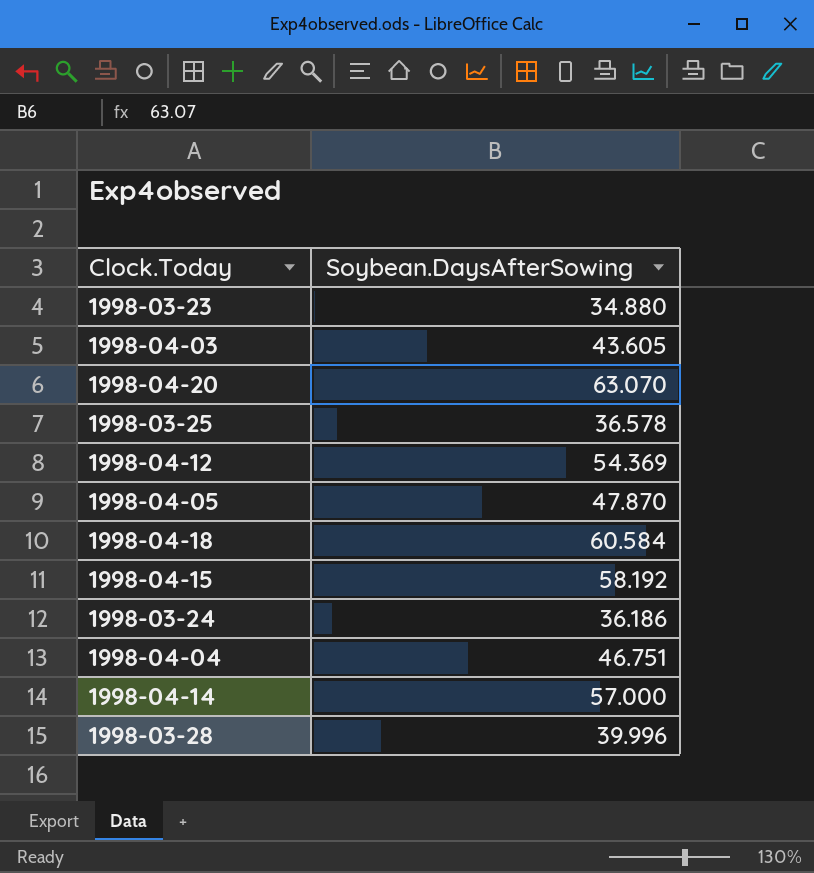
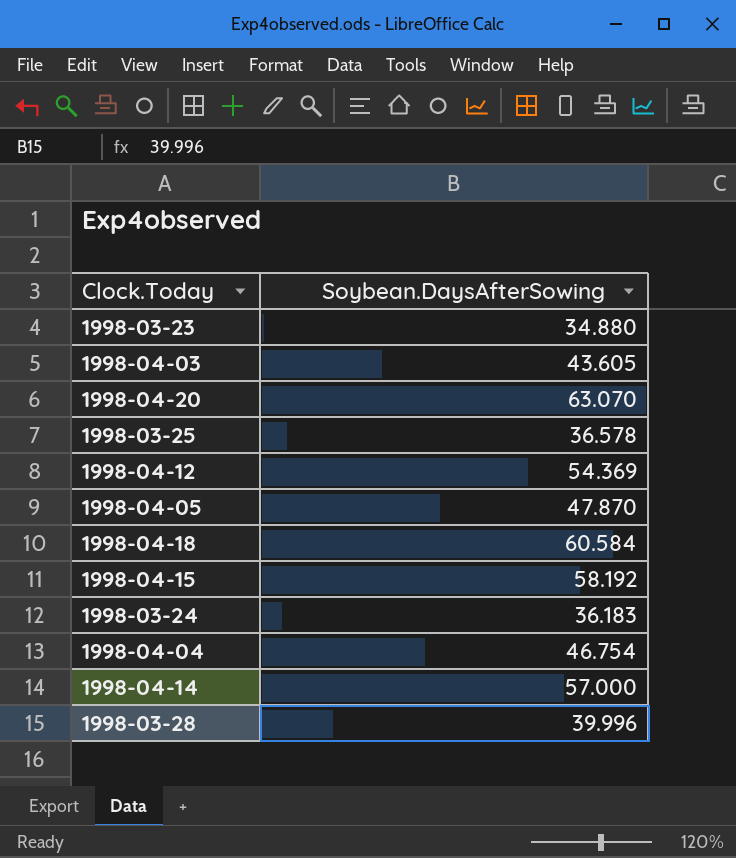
1998-03-24 | Soybean.DaysAfterSowing: 36.186 -> 36.183
1998-04-04 | Soybean.DaysAfterSowing: 46.751 -> 46.754

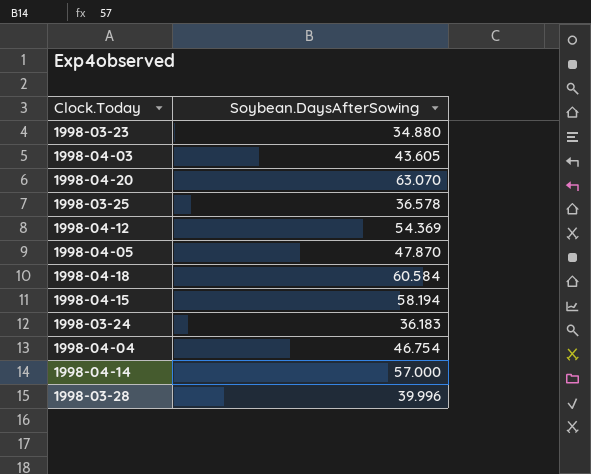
1998-04-15 | Soybean.DaysAfterSowing: 58.192 -> 58.194

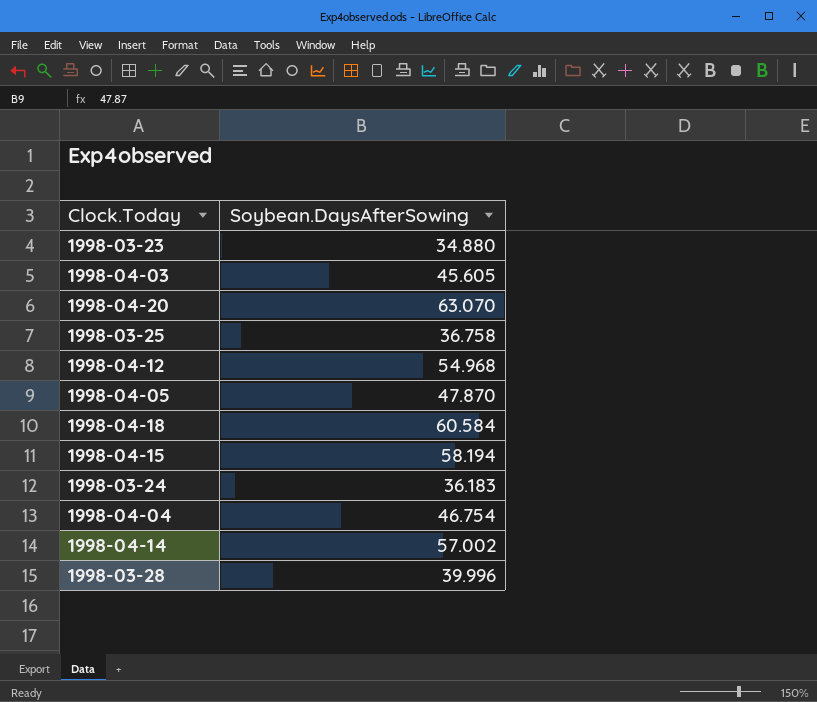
1998-04-03 | Soybean.DaysAfterSowing: 43.605 -> 45.605
1998-03-25 | Soybean.DaysAfterSowing: 36.578 -> 36.758
1998-04-12 | Soybean.DaysAfterSowing: 54.369 -> 54.968
1998-04-14 | Soybean.DaysAfterSowing: 57.000 -> 57.002

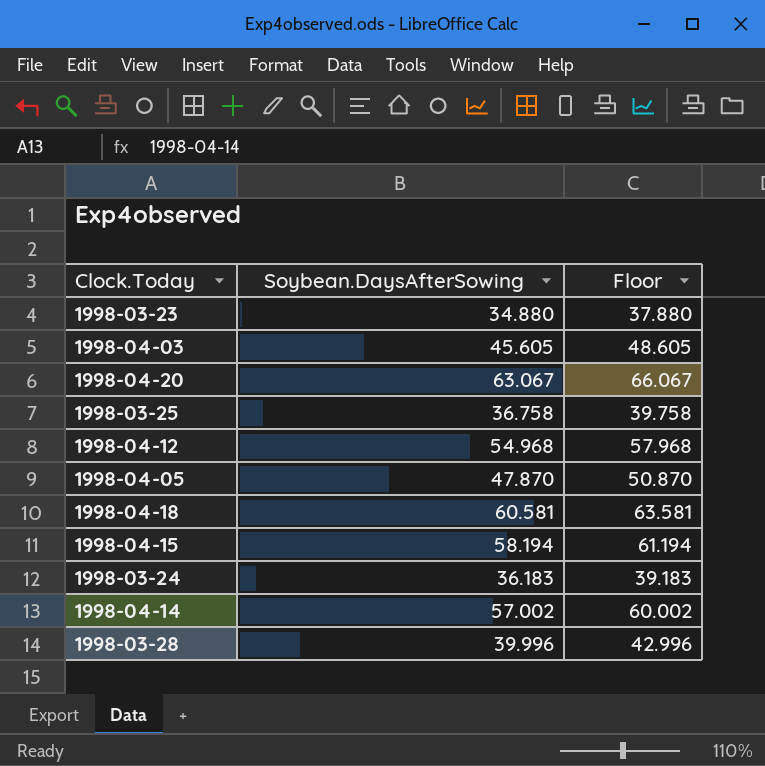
column Floor | formula: none -> [Soybean.DaysAfterSowing] + 3
row 1998-04-04: 46.754 -> none
1998-04-20 | Soybean.DaysAfterSowing: 63.070 -> 63.067
1998-04-18 | Soybean.DaysAfterSowing: 60.584 -> 60.581

